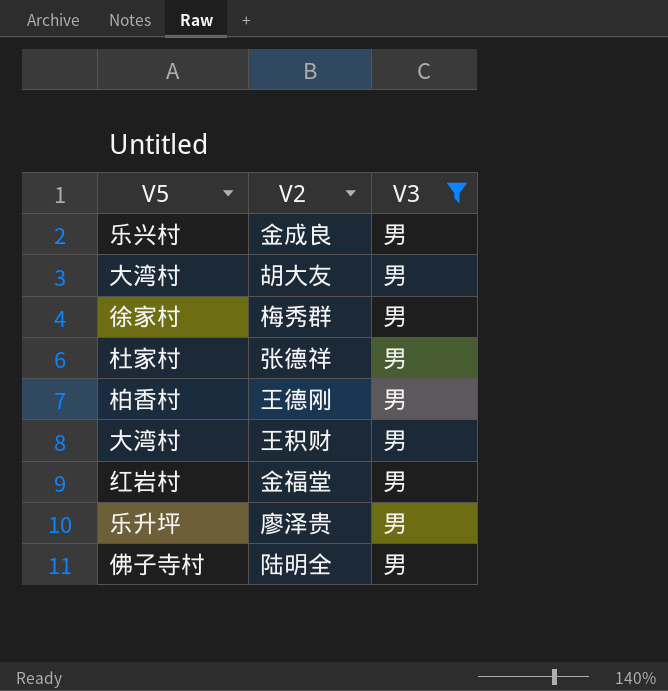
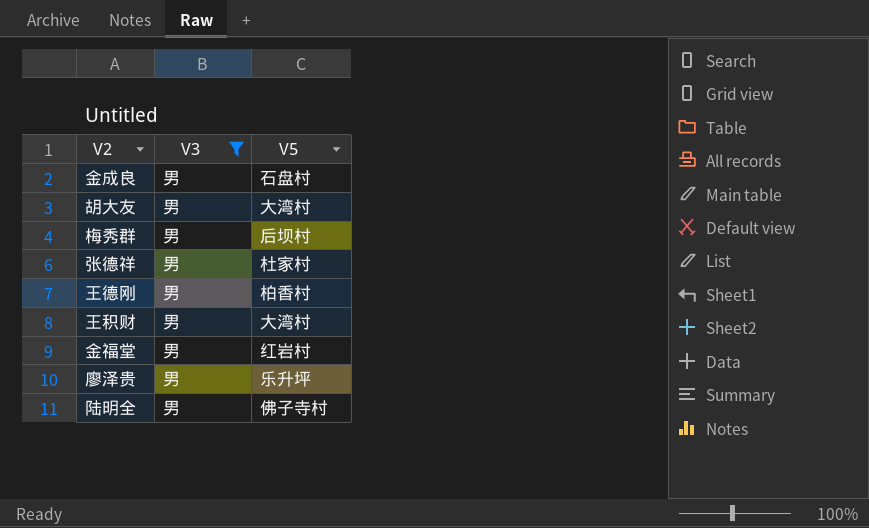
column V5 | position: 1 -> 3
金成良 | V5: 乐兴村 -> 石盘村
梅秀群 | V5: 徐家村 -> 后坝村

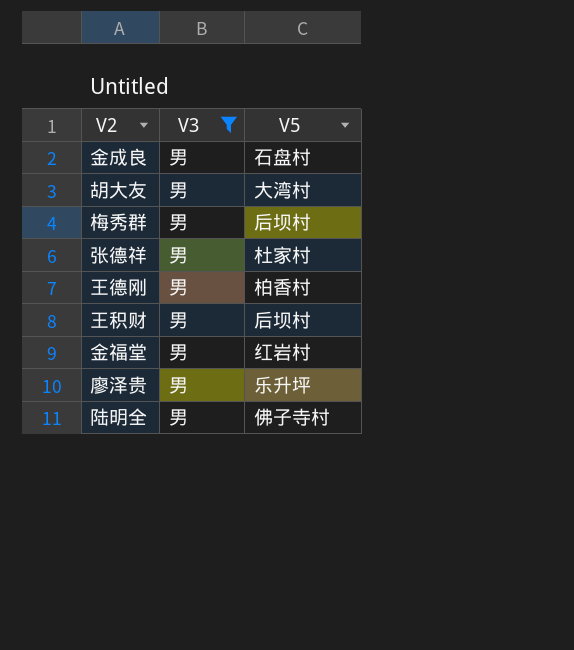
王积财 | V5: 大湾村 -> 后坝村

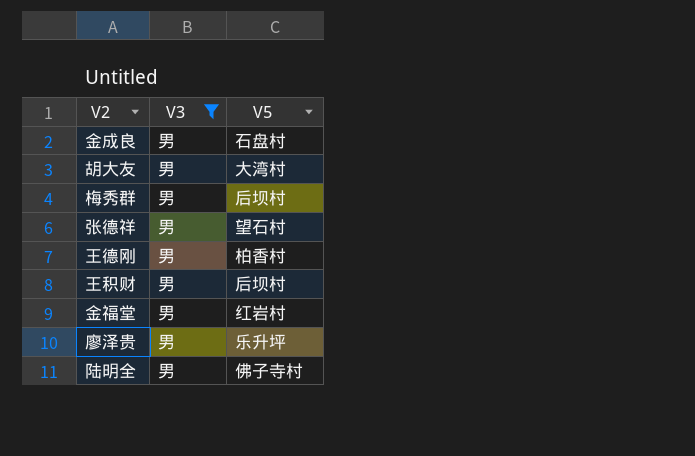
张德祥 | V5: 杜家村 -> 望石村

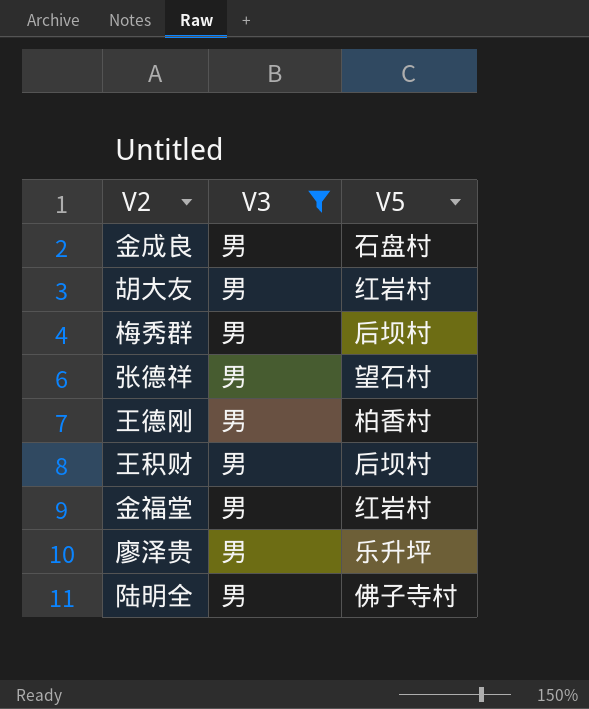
胡大友 | V5: 大湾村 -> 红岩村

